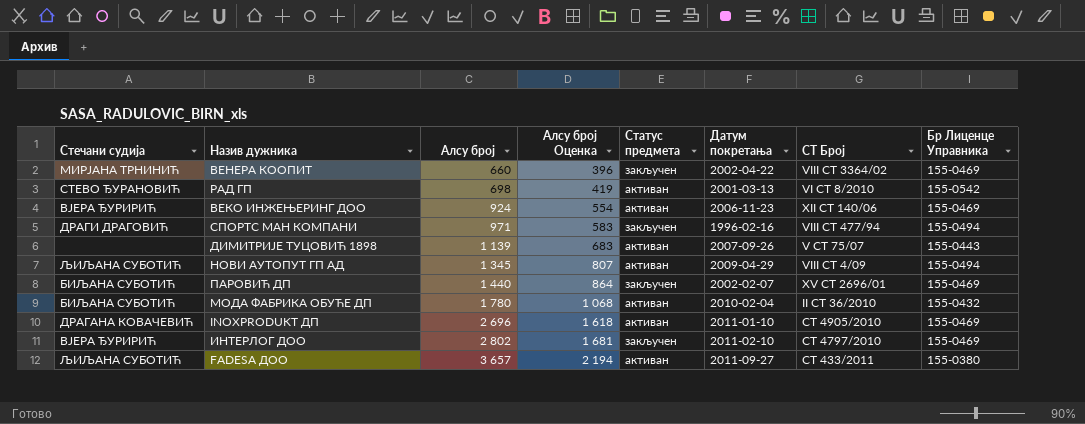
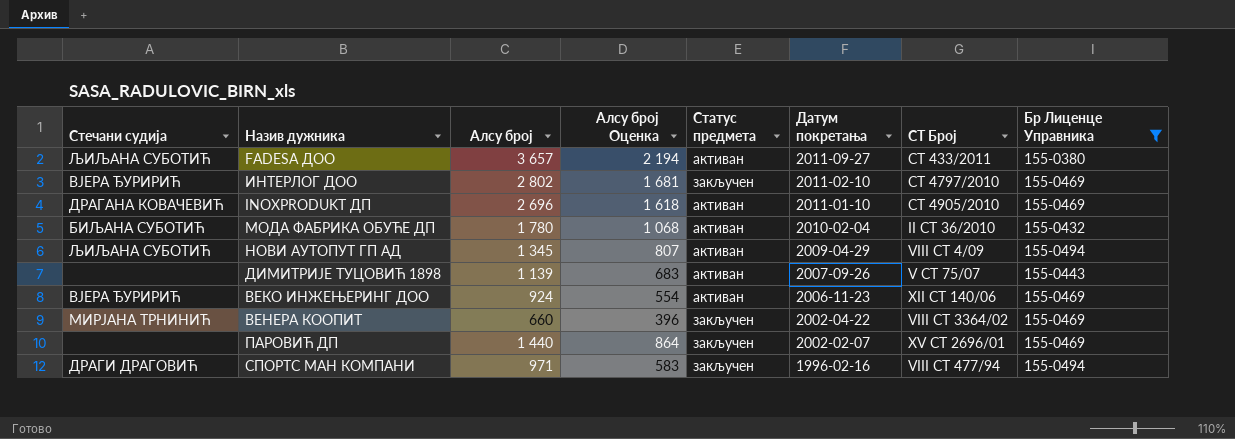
filter: none -> Бр Лиценце Управника != 155-0542
row order: Алсу број ascending -> Датум покретања descending
ПАРОВИЋ ДП | Стечани судија: БИЉАНА СУБОТИЋ -> none

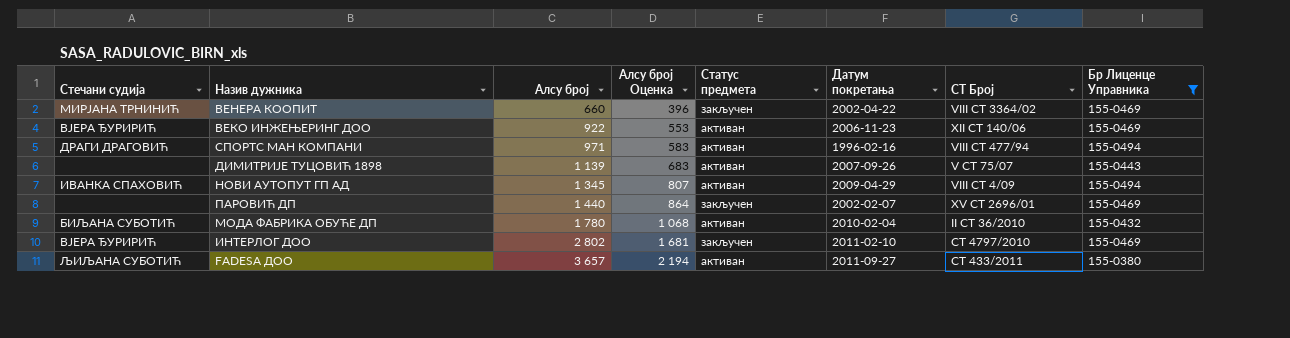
row order: Датум покретања descending -> Алсу број ascending
row INOXPRODUKT ДП: ДРАГАНА КОВАЧЕВИЋ | 2 696 | 1 618 | активан | 2011-01-10 | СТ 4905/2010 | 155-0469 -> none
ВЕКО ИНЖЕЊЕРИНГ ДОО | Алсу број: 924 -> 922
ВЕКО ИНЖЕЊЕРИНГ ДОО | Алсу број Оценка: 554 -> 553
СПОРТС МАН КОМПАНИ | Статус предмета: закључен -> активан
НОВИ АУТОПУТ ГП АД | Стечани судија: ЉИЉАНА СУБОТИЋ -> ИВАНКА СПАХОВИЋ

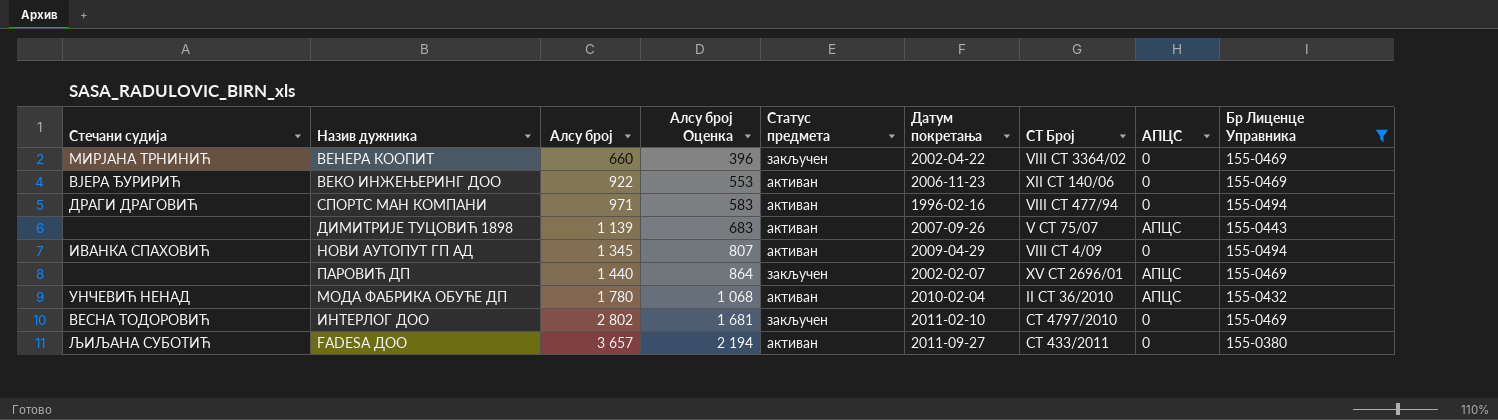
column АПЦС | position: none -> 8
МОДА ФАБРИКА ОБУЋЕ ДП | Стечани судија: БИЉАНА СУБОТИЋ -> УНЧЕВИЋ НЕНАД
ИНТЕРЛОГ ДОО | Стечани судија: ВЈЕРА ЂУРИРИЋ -> ВЕСНА ТОДОРОВИЋ

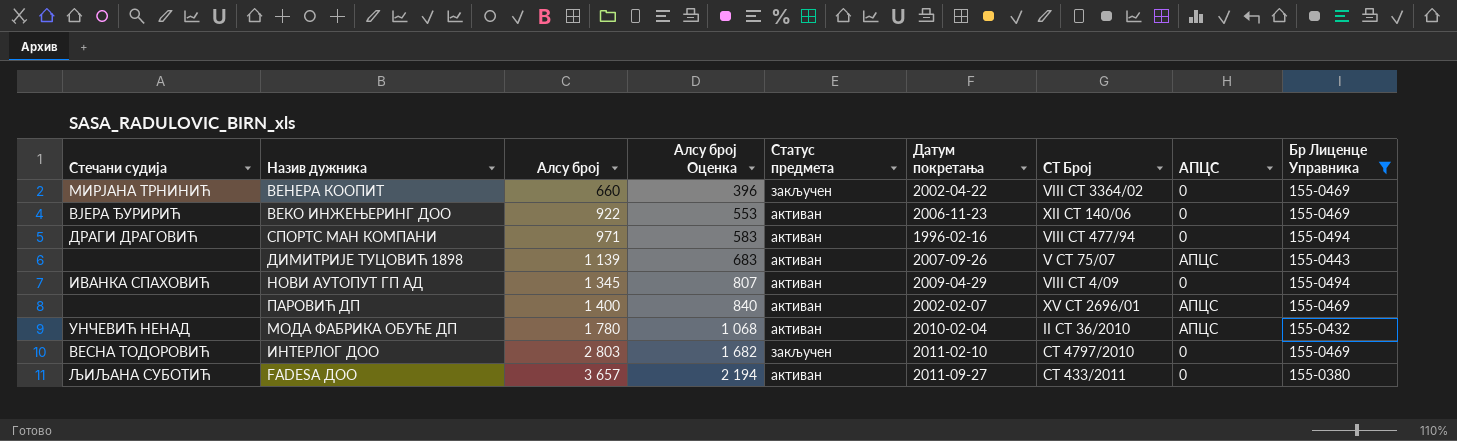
ПАРОВИЋ ДП | Алсу број: 1 440 -> 1 400
ПАРОВИЋ ДП | Алсу број Оценка: 864 -> 840
ПАРОВИЋ ДП | Статус предмета: закључен -> активан
ИНТЕРЛОГ ДОО | Алсу број: 2 802 -> 2 803
ИНТЕРЛОГ ДОО | Алсу број Оценка: 1 681 -> 1 682

